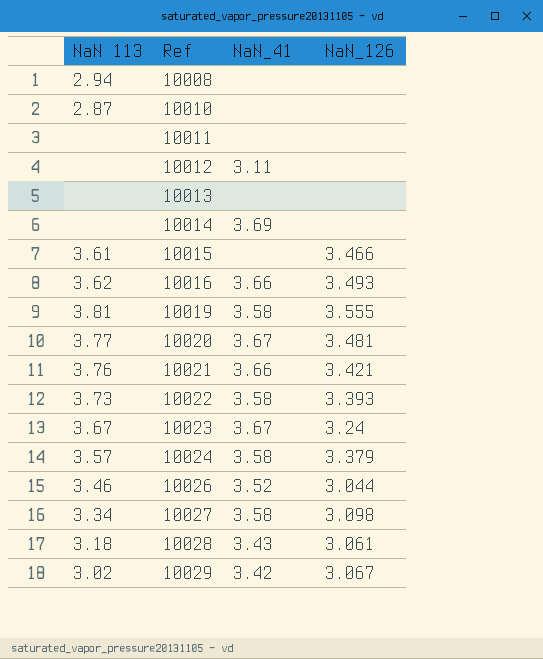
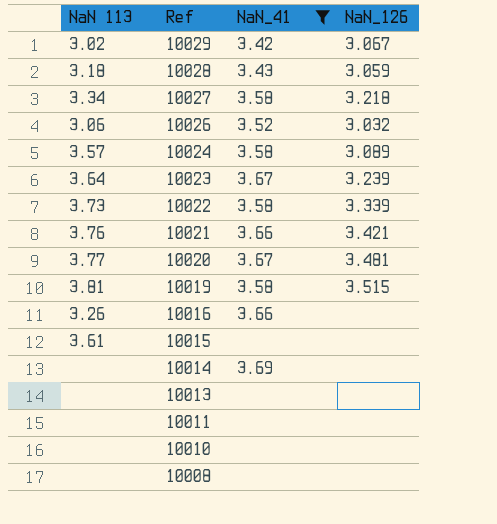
filter: none -> NaN_41 != 3.11
row order: Ref ascending -> Ref descending
10028 | NaN_126: 3.061 -> 3.059
10027 | NaN_126: 3.098 -> 3.218
10026 | NaN 113: 3.46 -> 3.06
10026 | NaN_126: 3.044 -> 3.032
10024 | NaN_126: 3.379 -> 3.089
10023 | NaN 113: 3.67 -> 3.64
10023 | NaN_126: 3.24 -> 3.239
10022 | NaN_126: 3.393 -> 3.339
10019 | NaN_126: 3.555 -> 3.515
10016 | NaN 113: 3.62 -> 3.26
10016 | NaN_126: 3.493 -> none
10015 | NaN_126: 3.466 -> none
10010 | NaN 113: 2.87 -> none
10008 | NaN 113: 2.94 -> none

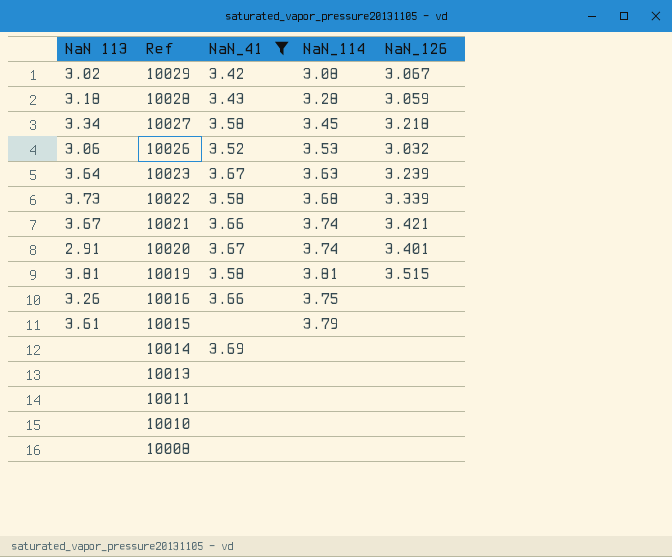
column NaN_114 | position: none -> 4
row 10024: 3.57 | 3.58 | 3.089 -> none
10021 | NaN 113: 3.76 -> 3.67
10020 | NaN 113: 3.77 -> 2.91
10020 | NaN_126: 3.481 -> 3.401

